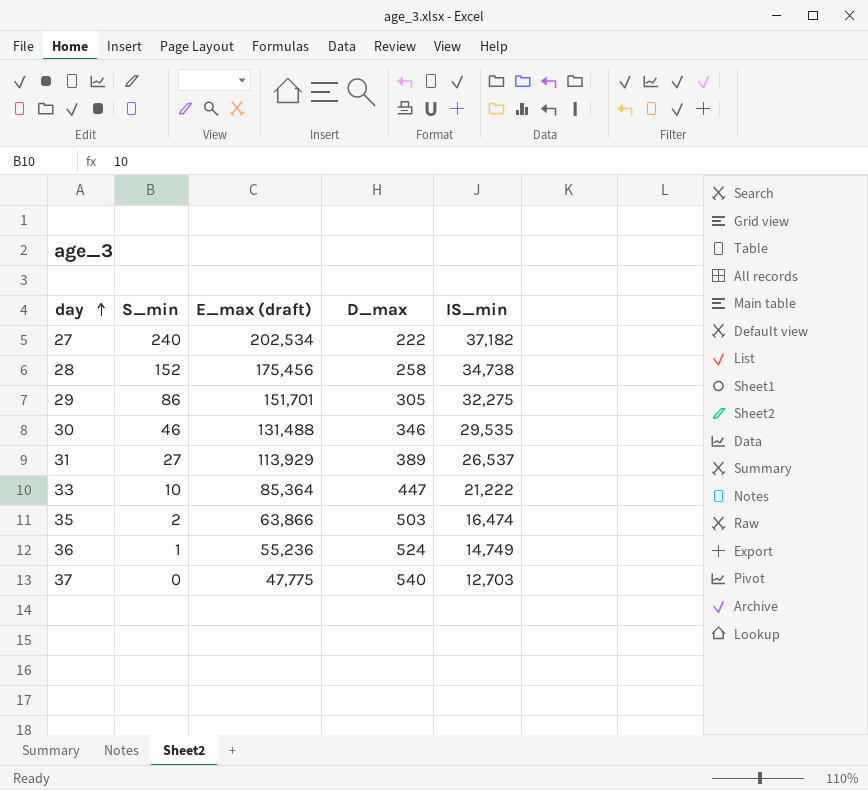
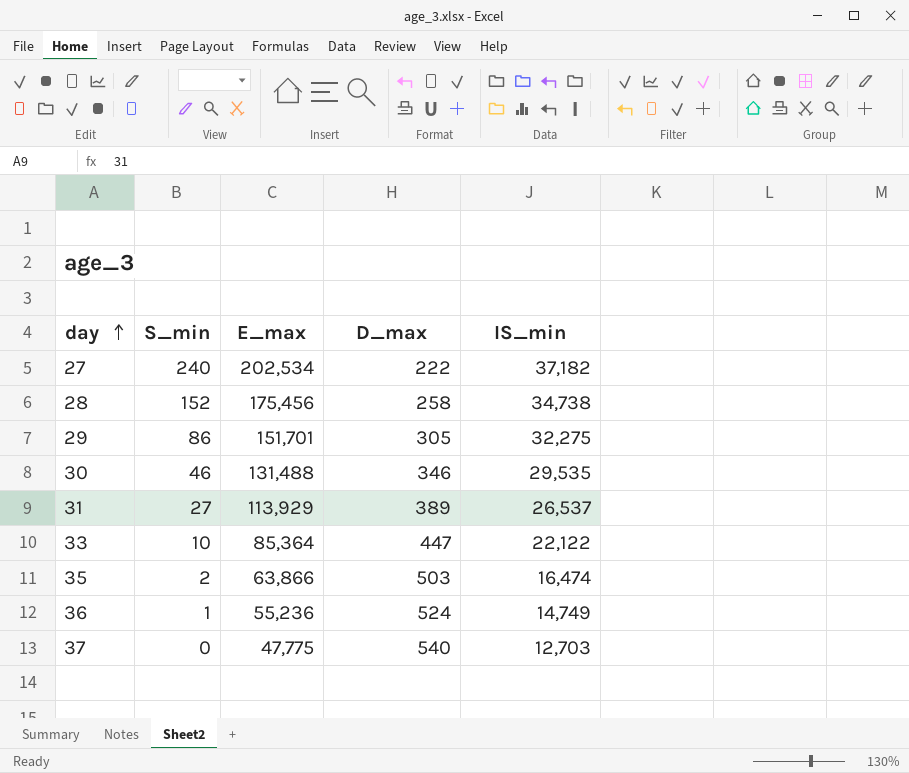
column name: E_max (draft) -> E_max
33 | IS_min: 21,222 -> 22,122

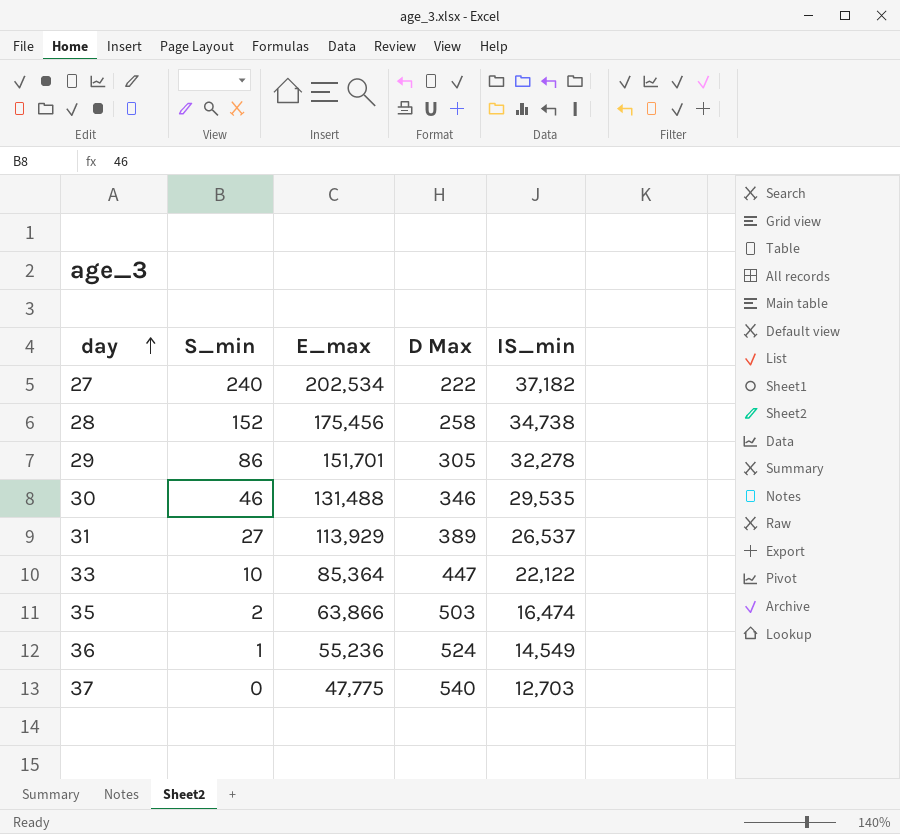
column name: D_max -> D Max
29 | IS_min: 32,275 -> 32,278
36 | IS_min: 14,749 -> 14,549

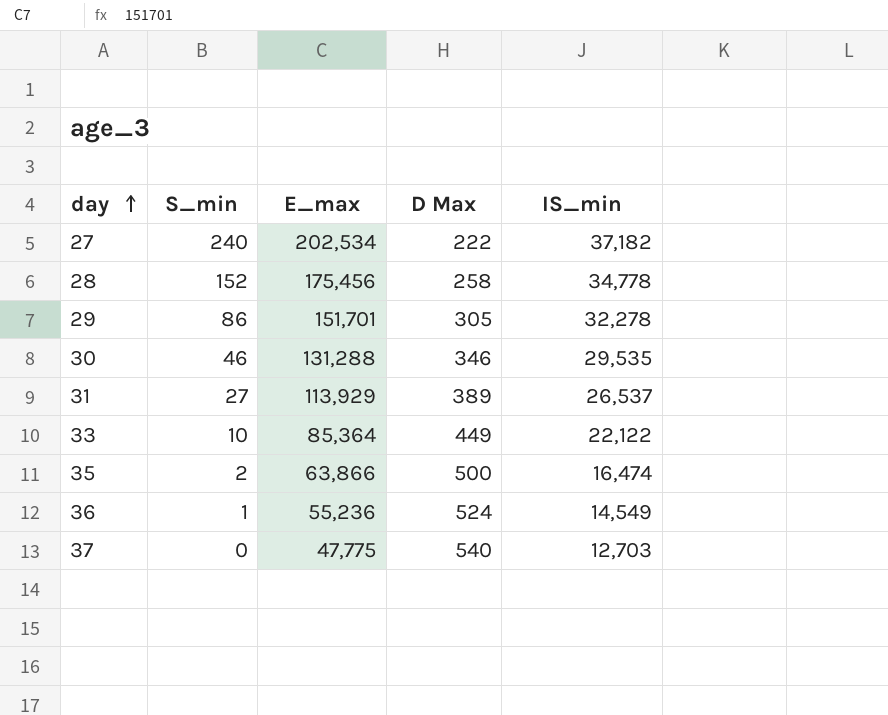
28 | IS_min: 34,738 -> 34,778
30 | E_max: 131,488 -> 131,288
33 | D Max: 447 -> 449
35 | D Max: 503 -> 500

